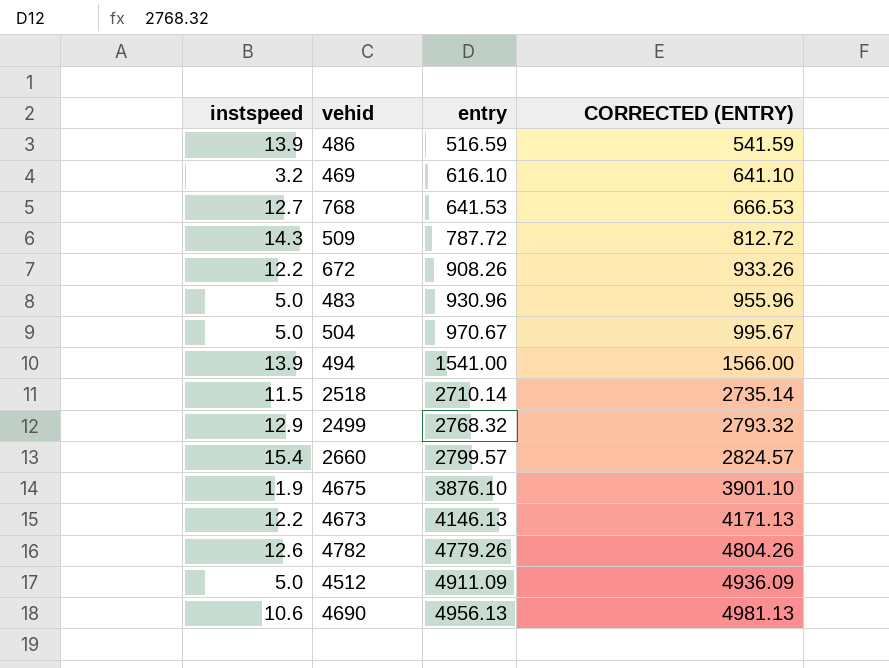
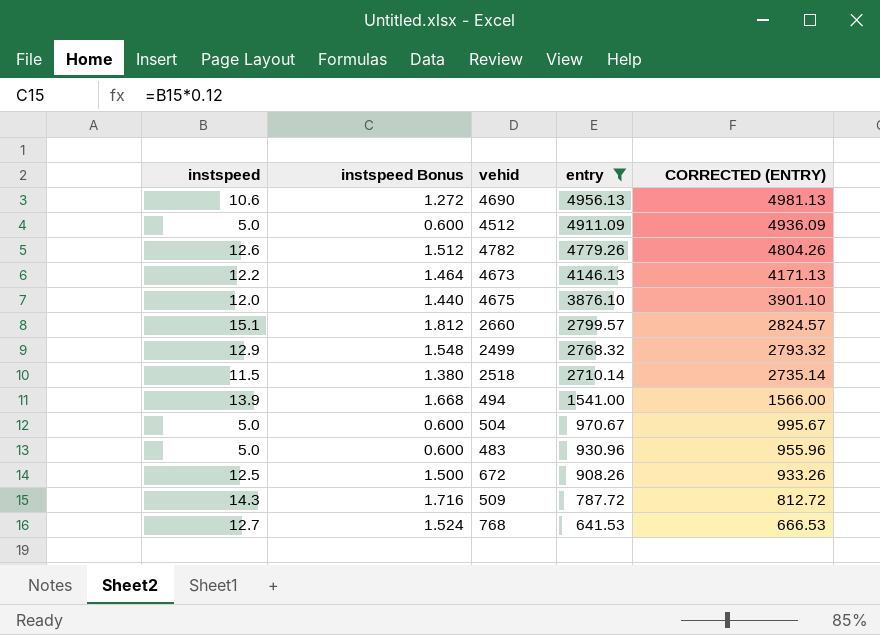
filter: none -> entry >= 641.53
row order: entry ascending -> entry descending
column instspeed Bonus | formula: none -> [instspeed] * 0.12
4675 | instspeed: 11.9 -> 12.0
2660 | instspeed: 15.4 -> 15.1
672 | instspeed: 12.2 -> 12.5

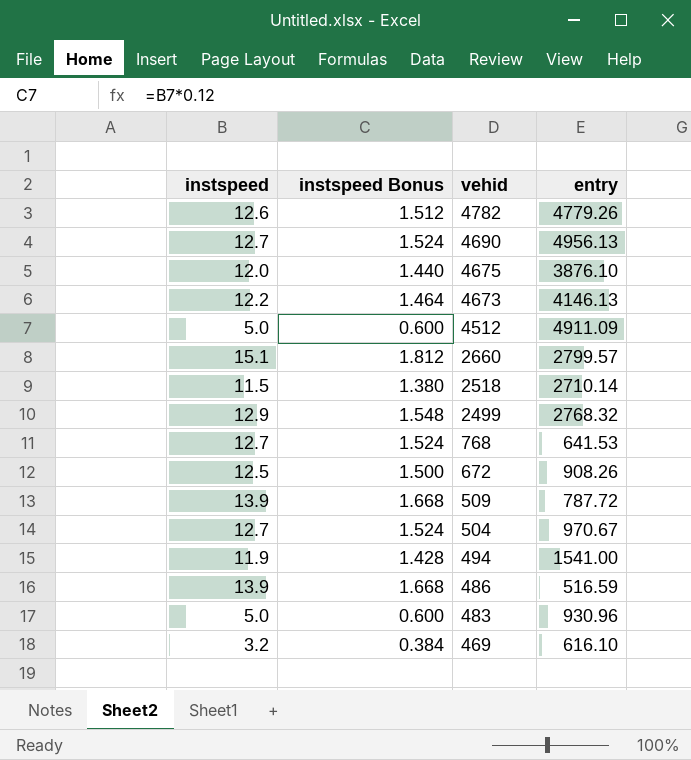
filter: entry >= 641.53 -> none
row order: entry descending -> vehid descending
column CORRECTED (ENTRY) | formula: [entry] + 25 -> none
4690 | instspeed: 10.6 -> 12.7
4690 | instspeed Bonus: 1.272 -> 1.524
509 | instspeed: 14.3 -> 13.9
509 | instspeed Bonus: 1.716 -> 1.668
504 | instspeed: 5.0 -> 12.7
504 | instspeed Bonus: 0.600 -> 1.524
494 | instspeed: 13.9 -> 11.9
494 | instspeed Bonus: 1.668 -> 1.428

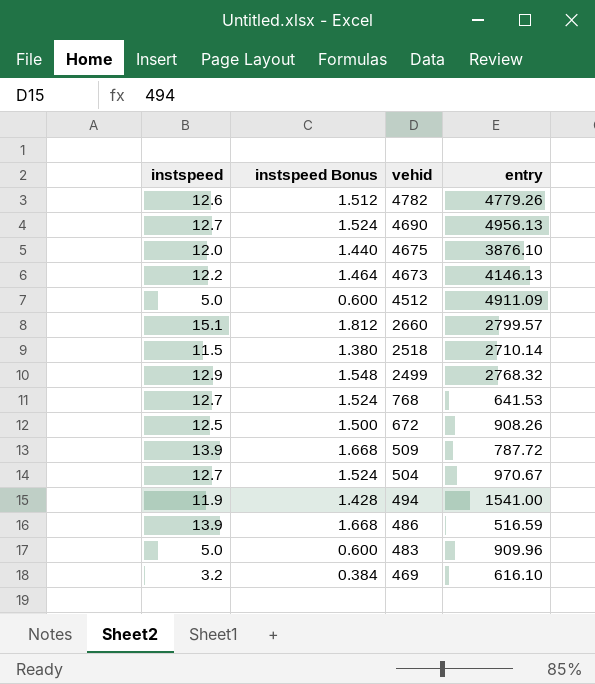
483 | entry: 930.96 -> 909.96

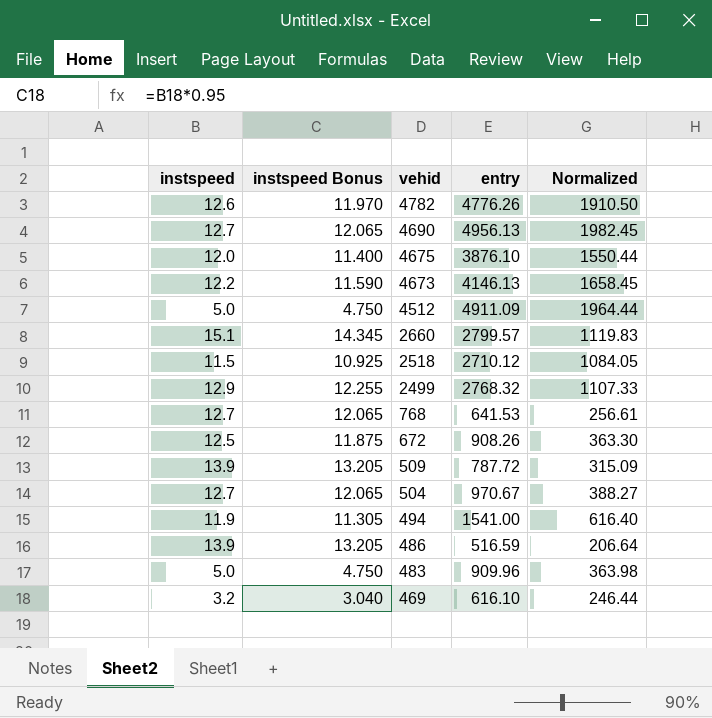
column instspeed Bonus | formula: [instspeed] * 0.12 -> [instspeed] * 0.95
column Normalized | formula: none -> [entry] * 0.4
4782 | entry: 4779.26 -> 4776.26
2518 | entry: 2710.14 -> 2710.12

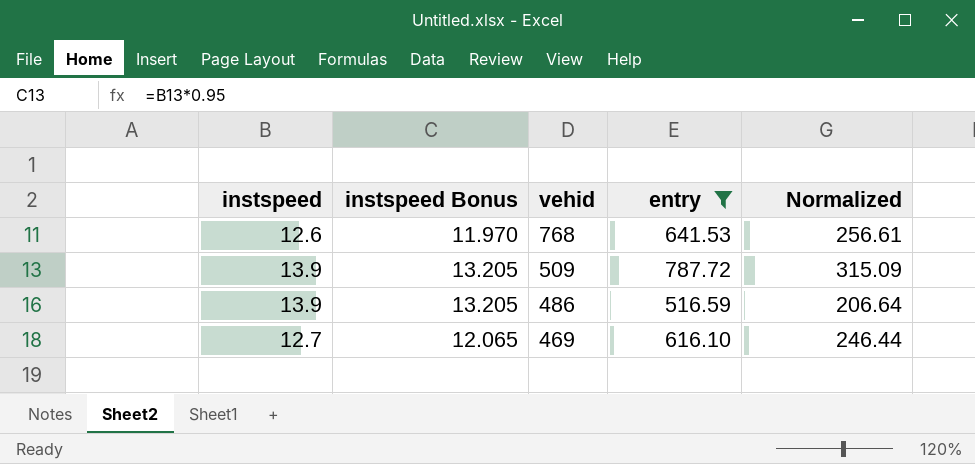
filter: none -> entry <= 787.72
768 | instspeed: 12.7 -> 12.6
768 | instspeed Bonus: 12.065 -> 11.970
469 | instspeed: 3.2 -> 12.7
469 | instspeed Bonus: 3.040 -> 12.065

